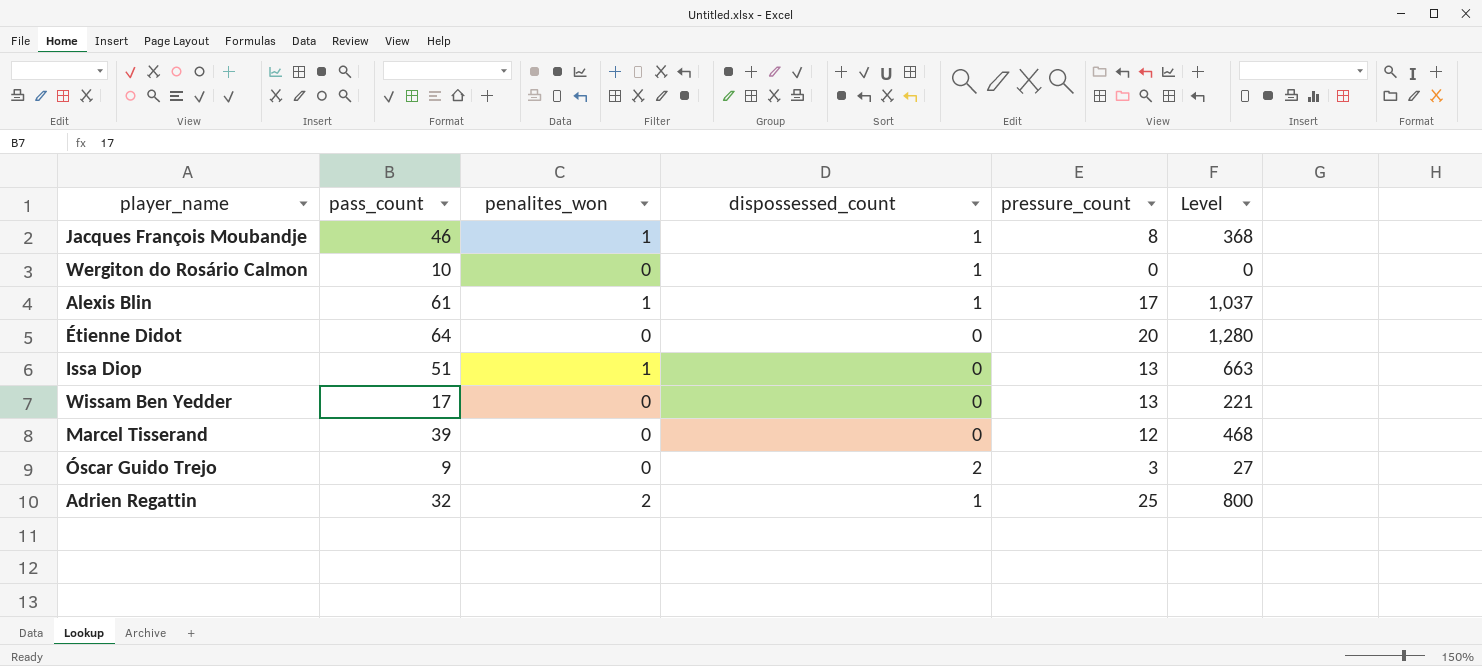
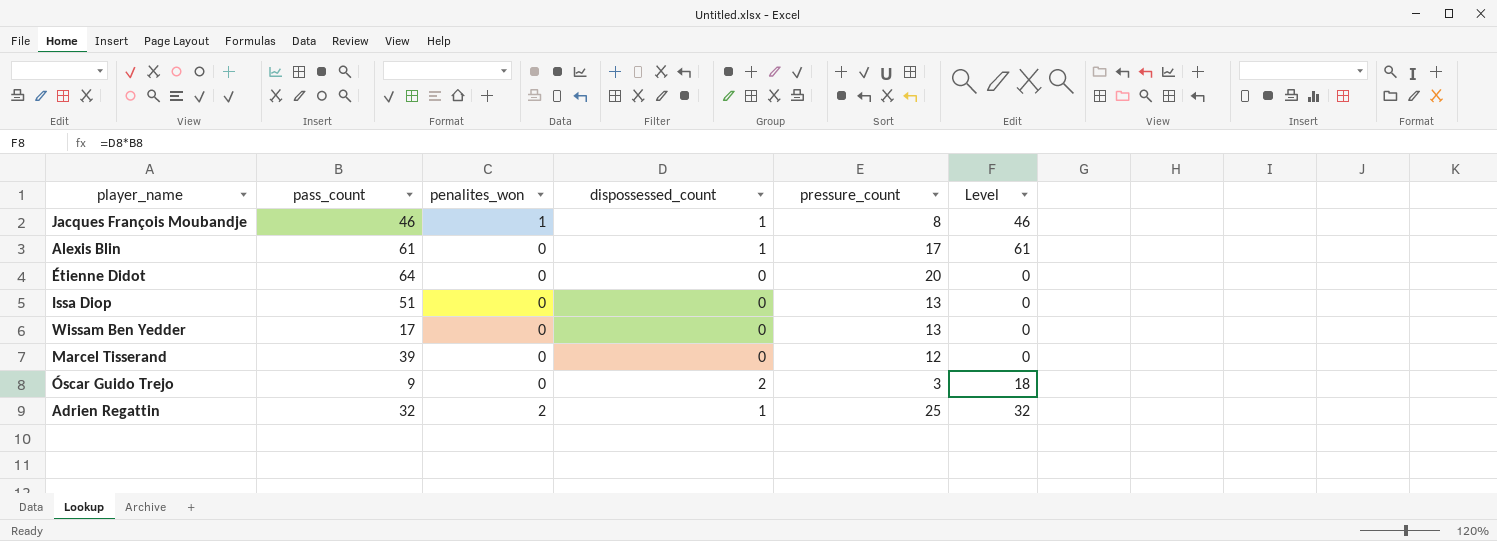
column Level | formula: [pass_count] * [pressure_count] -> [pass_count] * [dispossessed_count]
row Wergiton do Rosário Calmon: 10 | 0 | 1 | 0 | 0 -> none
Alexis Blin | penalites_won: 1 -> 0
Issa Diop | penalites_won: 1 -> 0

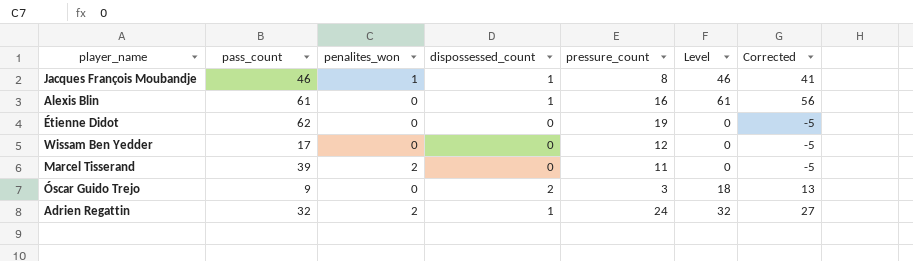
column Corrected | formula: none -> [Level] - 5
row Issa Diop: 51 | 0 | 0 | 13 | 0 -> none
Alexis Blin | pressure_count: 17 -> 16
Étienne Didot | pass_count: 64 -> 62
Étienne Didot | pressure_count: 20 -> 19
Wissam Ben Yedder | pressure_count: 13 -> 12
Marcel Tisserand | penalites_won: 0 -> 2
Marcel Tisserand | pressure_count: 12 -> 11
Adrien Regattin | pressure_count: 25 -> 24

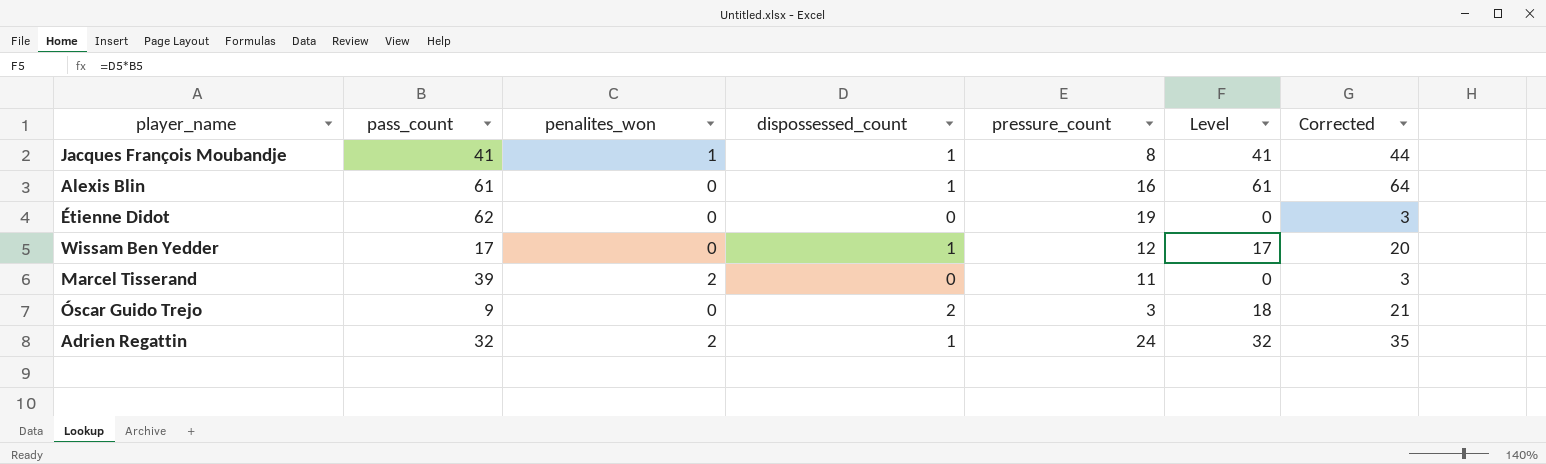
column Corrected | formula: [Level] - 5 -> [Level] + 3
Jacques François Moubandje | pass_count: 46 -> 41
Jacques François Moubandje | Level: 46 -> 41
Wissam Ben Yedder | dispossessed_count: 0 -> 1
Wissam Ben Yedder | Level: 0 -> 17

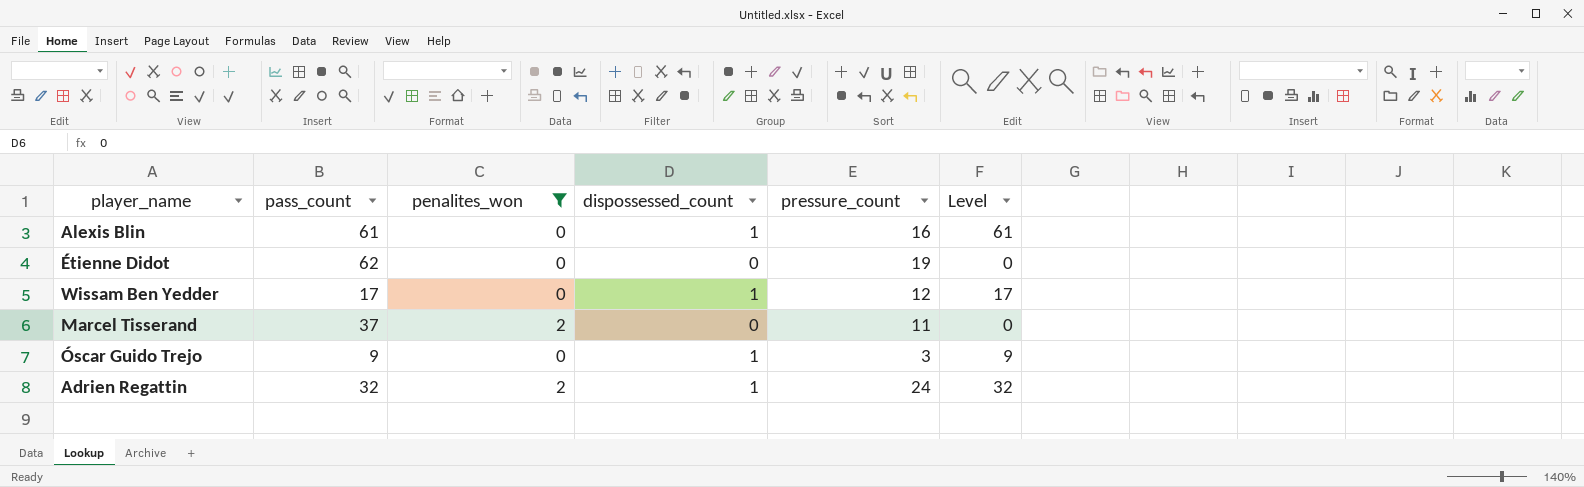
filter: none -> penalites_won != 1
column Corrected | formula: [Level] + 3 -> none
Marcel Tisserand | pass_count: 39 -> 37
Óscar Guido Trejo | dispossessed_count: 2 -> 1
Óscar Guido Trejo | Level: 18 -> 9

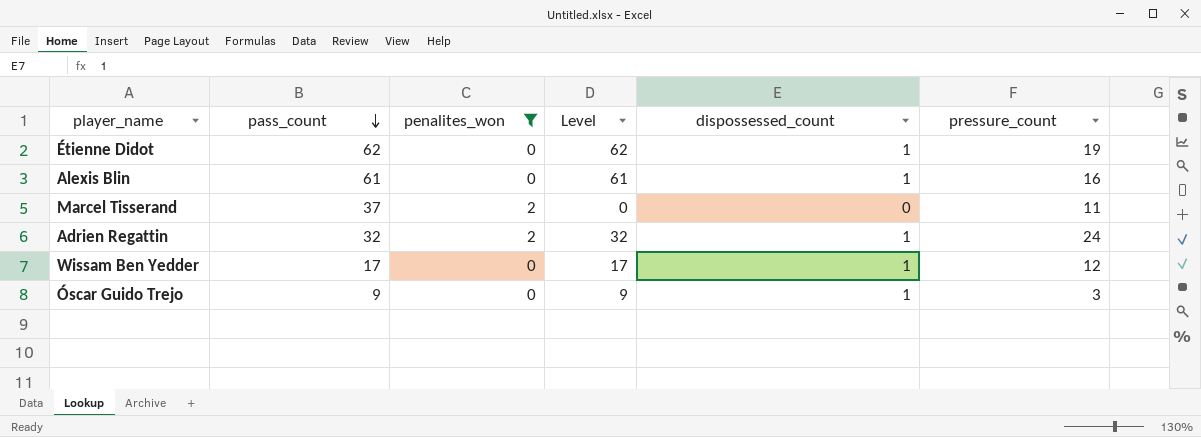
row order: none -> pass_count descending
column Level | position: 6 -> 4
Étienne Didot | Level: 0 -> 62
Étienne Didot | dispossessed_count: 0 -> 1

